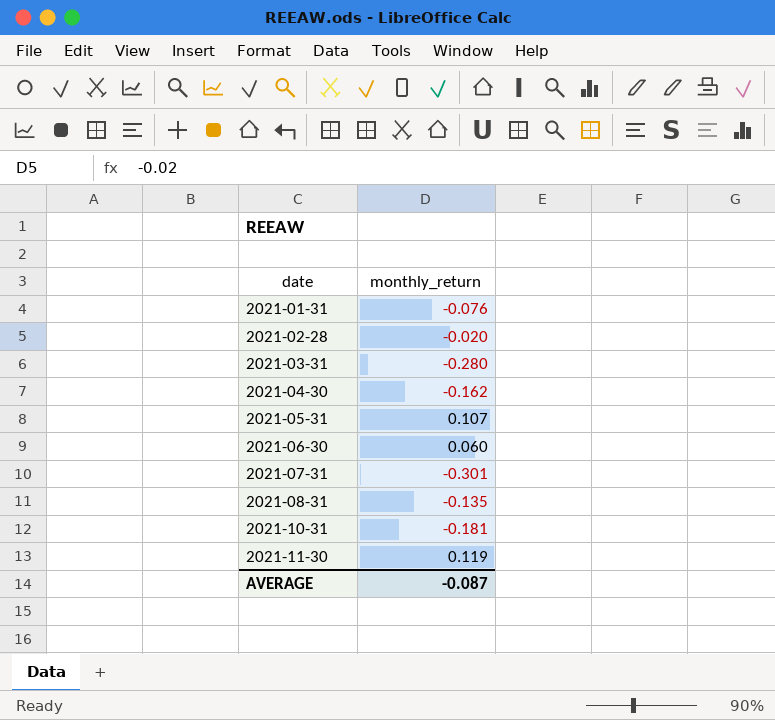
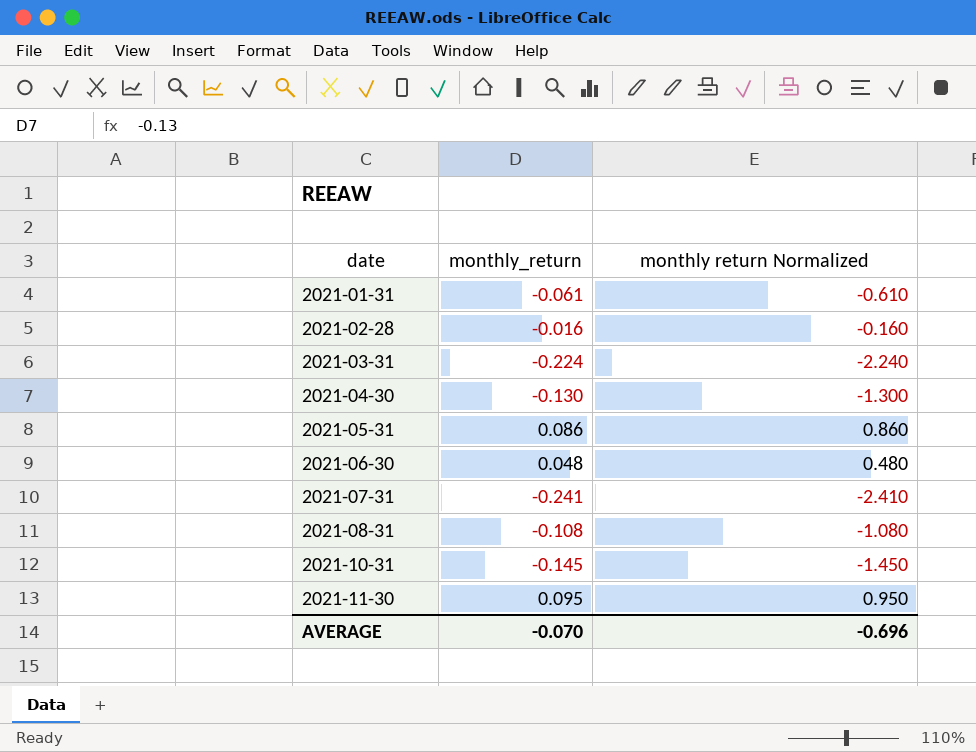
column monthly return Normalized | formula: none -> [monthly_return] * 10
2021-01-31 | monthly_return: -0.076 -> -0.061
2021-02-28 | monthly_return: -0.020 -> -0.016
2021-03-31 | monthly_return: -0.280 -> -0.224
2021-04-30 | monthly_return: -0.162 -> -0.130
2021-05-31 | monthly_return: 0.107 -> 0.086
2021-06-30 | monthly_return: 0.060 -> 0.048
2021-07-31 | monthly_return: -0.301 -> -0.241
2021-08-31 | monthly_return: -0.135 -> -0.108
2021-10-31 | monthly_return: -0.181 -> -0.145
2021-11-30 | monthly_return: 0.119 -> 0.095
AVERAGE | monthly_return: -0.087 -> -0.070

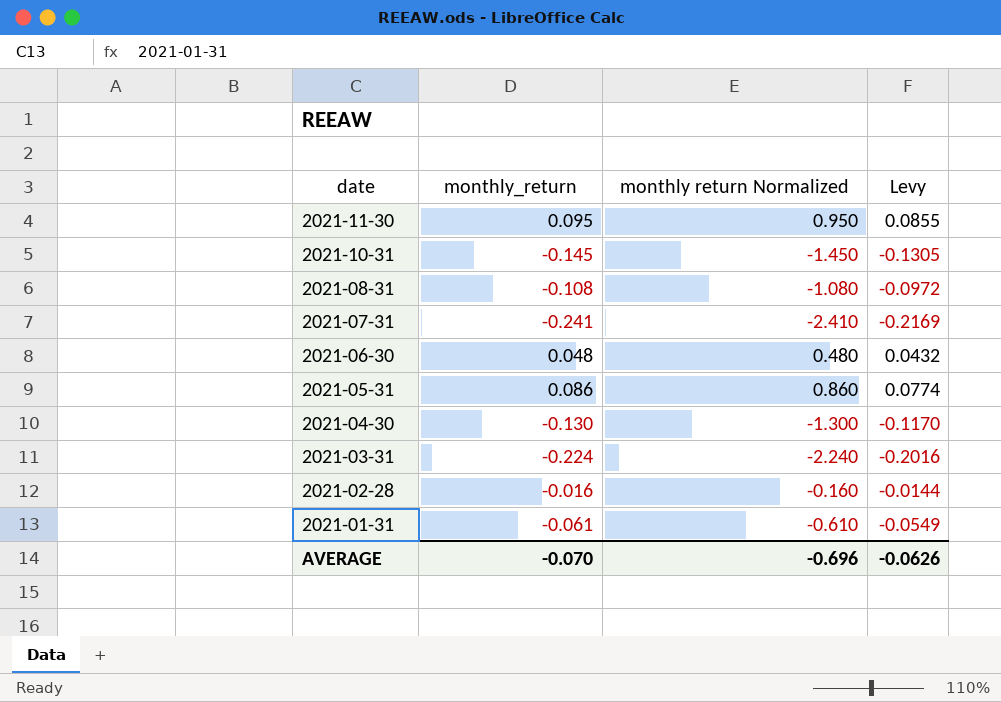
row order: date ascending -> date descending
column Levy | formula: none -> [monthly_return] * 0.9

